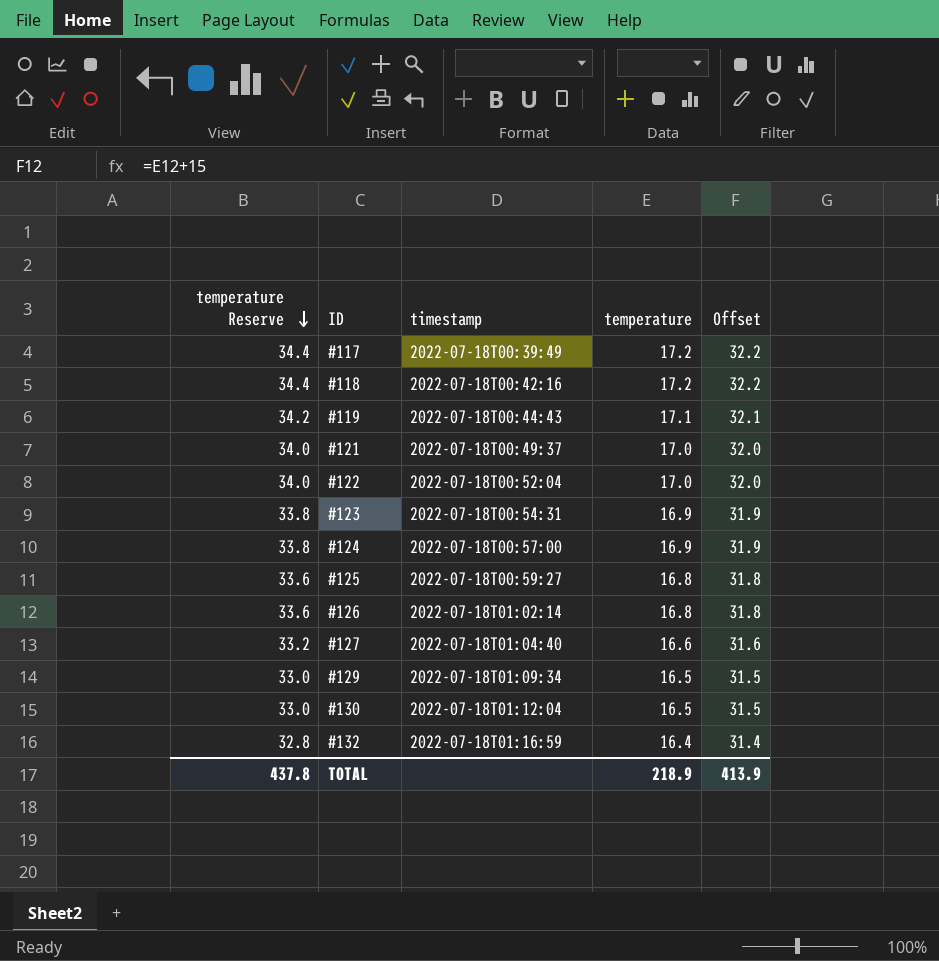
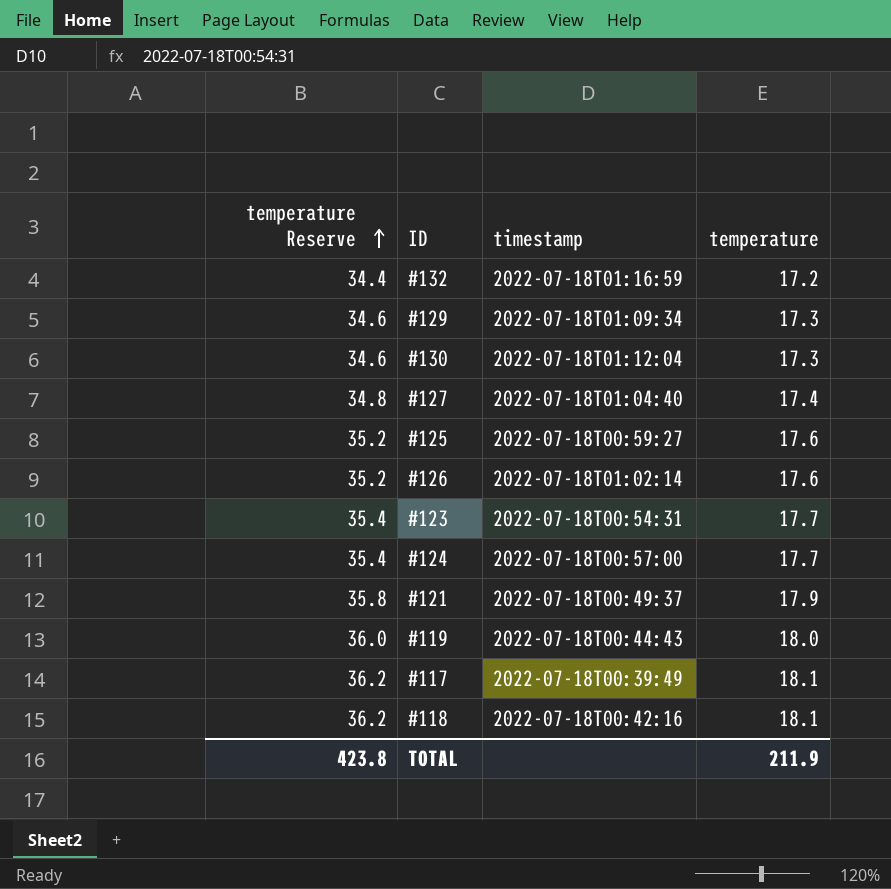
row order: temperature Reserve descending -> temperature Reserve ascending
column Offset | formula: [temperature] + 15 -> none
row #122: 34.0 | 2022-07-18T00:52:04 | 17.0 | 32.0 -> none
#132 | temperature Reserve: 32.8 -> 34.4
#132 | temperature: 16.4 -> 17.2
#129 | temperature Reserve: 33.0 -> 34.6
#129 | temperature: 16.5 -> 17.3
#130 | temperature Reserve: 33.0 -> 34.6
#130 | temperature: 16.5 -> 17.3
#127 | temperature Reserve: 33.2 -> 34.8
#127 | temperature: 16.6 -> 17.4
#125 | temperature Reserve: 33.6 -> 35.2
#125 | temperature: 16.8 -> 17.6
#126 | temperature Reserve: 33.6 -> 35.2
#126 | temperature: 16.8 -> 17.6
#123 | temperature Reserve: 33.8 -> 35.4
#123 | temperature: 16.9 -> 17.7
#124 | temperature Reserve: 33.8 -> 35.4
#124 | temperature: 16.9 -> 17.7
#121 | temperature Reserve: 34.0 -> 35.8
#121 | temperature: 17.0 -> 17.9
#119 | temperature Reserve: 34.2 -> 36.0
#119 | temperature: 17.1 -> 18.0
#117 | temperature Reserve: 34.4 -> 36.2
#117 | temperature: 17.2 -> 18.1
#118 | temperature Reserve: 34.4 -> 36.2
#118 | temperature: 17.2 -> 18.1
TOTAL | temperature Reserve: 437.8 -> 423.8
TOTAL | temperature: 218.9 -> 211.9

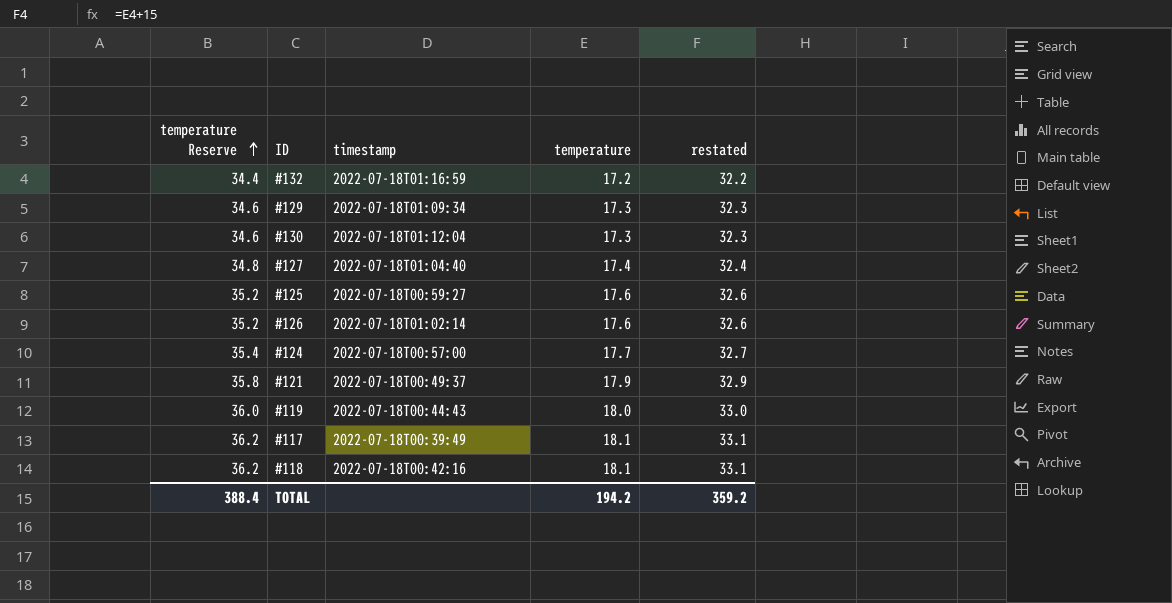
column restated | formula: none -> [temperature] + 15
row #123: 35.4 | 2022-07-18T00:54:31 | 17.7 -> none
TOTAL | temperature Reserve: 423.8 -> 388.4
TOTAL | temperature: 211.9 -> 194.2

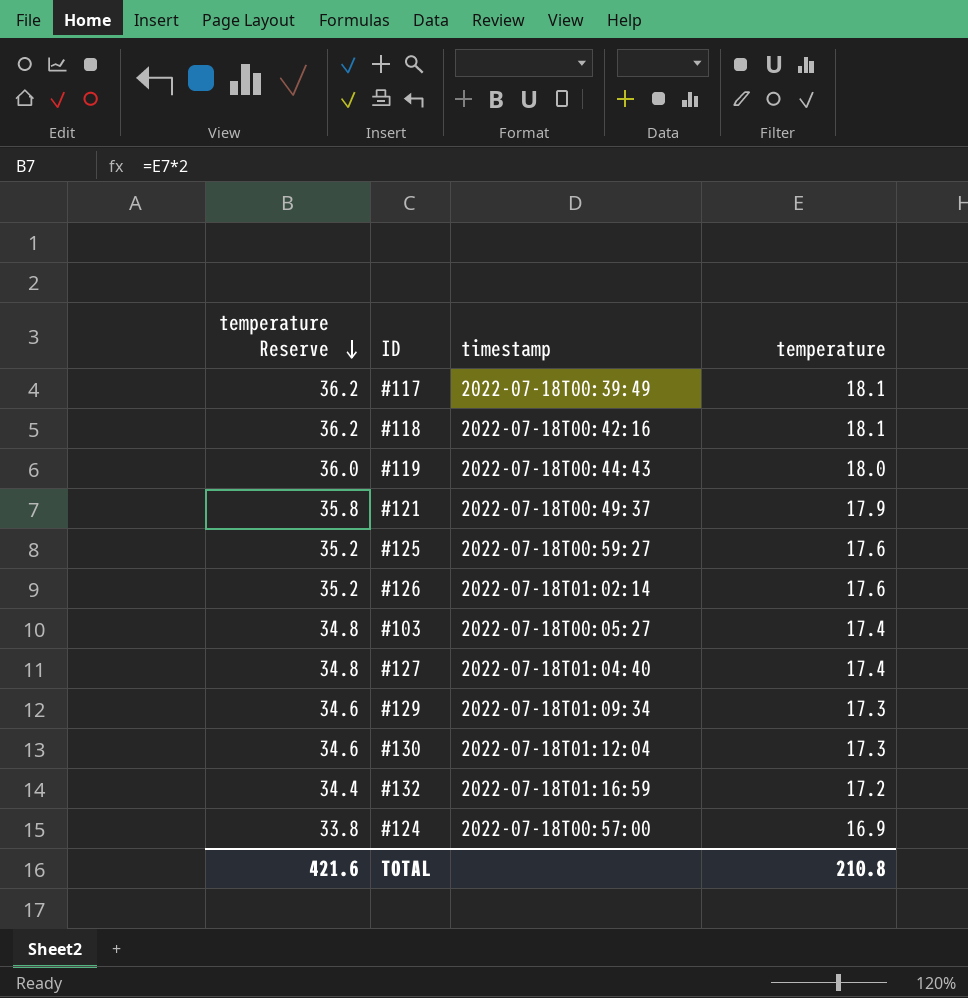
row order: temperature Reserve ascending -> temperature Reserve descending
column restated | formula: [temperature] + 15 -> none
row #103: none -> 34.8 | 2022-07-18T00:05:27 | 17.4
#124 | temperature Reserve: 35.4 -> 33.8
#124 | temperature: 17.7 -> 16.9
TOTAL | temperature Reserve: 388.4 -> 421.6
TOTAL | temperature: 194.2 -> 210.8

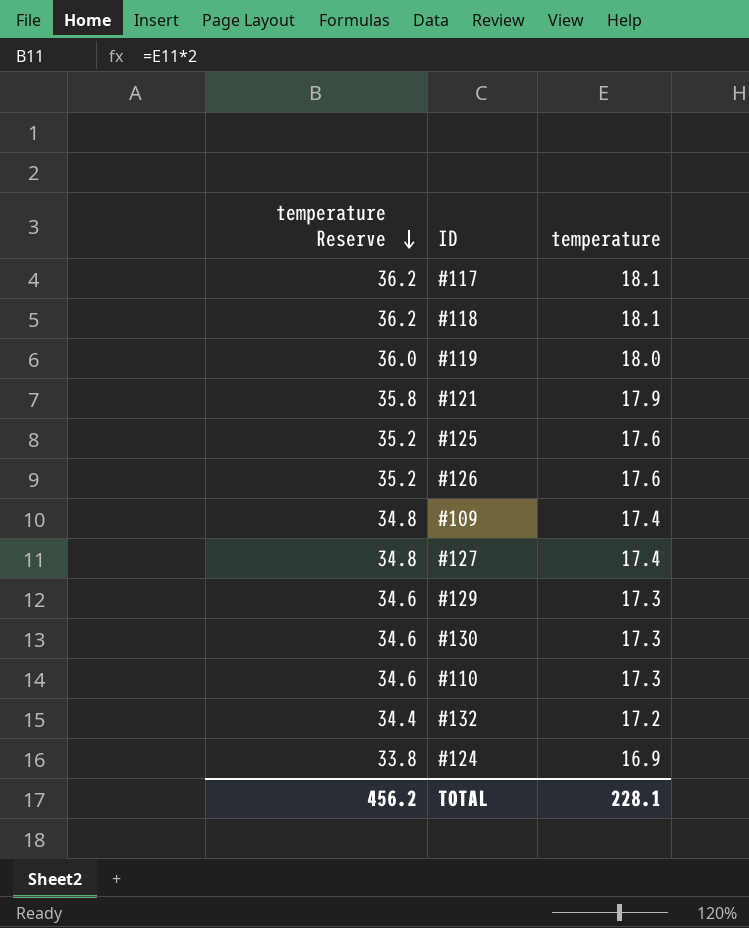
column timestamp | position: 3 -> none
row #103: 34.8 | 2022-07-18T00:05:27 | 17.4 -> none
row #109: none -> 34.8 | 17.4
row #110: none -> 34.6 | 17.3
TOTAL | temperature Reserve: 421.6 -> 456.2
TOTAL | temperature: 210.8 -> 228.1

